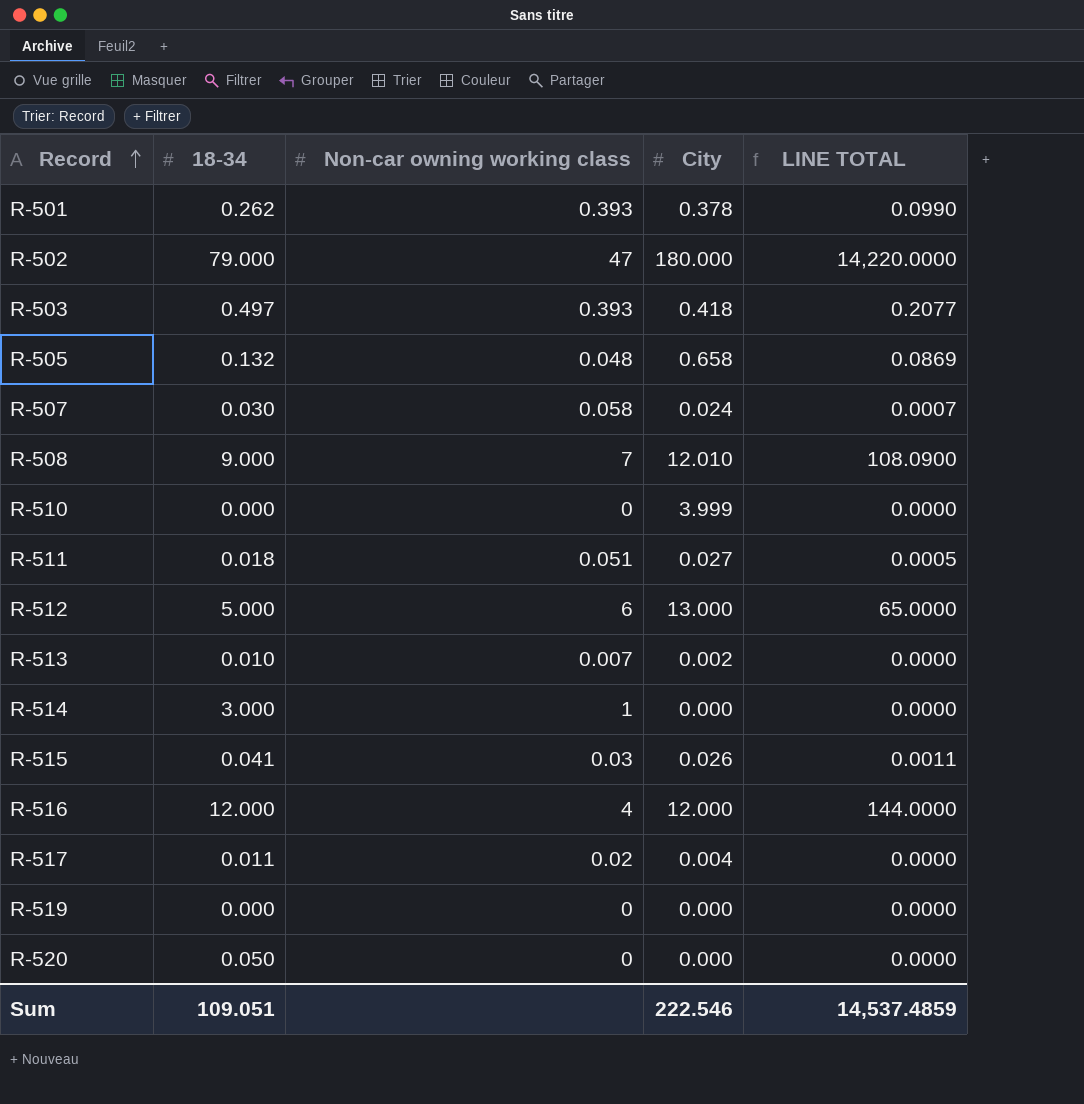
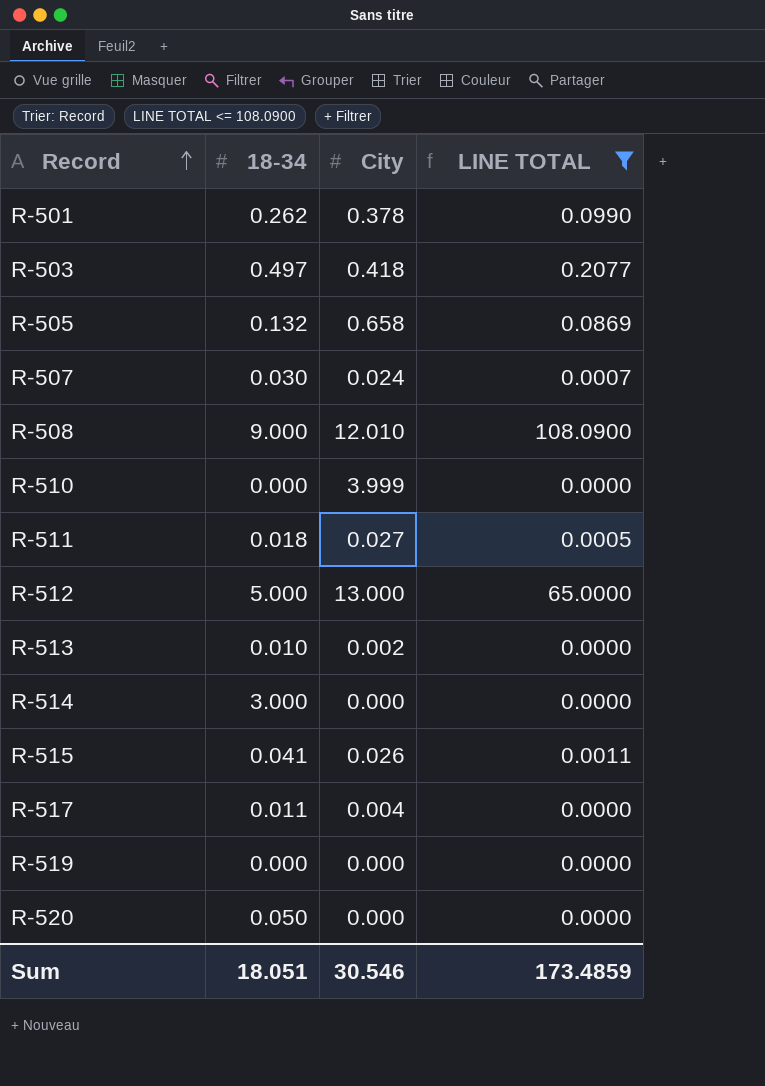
filter: none -> LINE TOTAL <= 108.0900
column Non-car owning working class | position: 3 -> none
Sum | 18-34: 109.051 -> 18.051
Sum | City: 222.546 -> 30.546
Sum | LINE TOTAL: 14,537.4859 -> 173.4859

